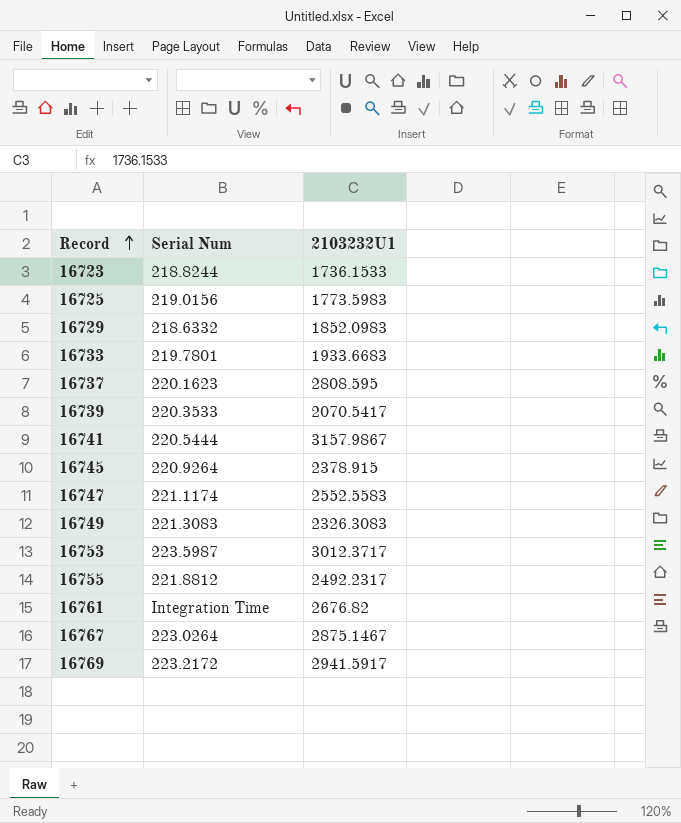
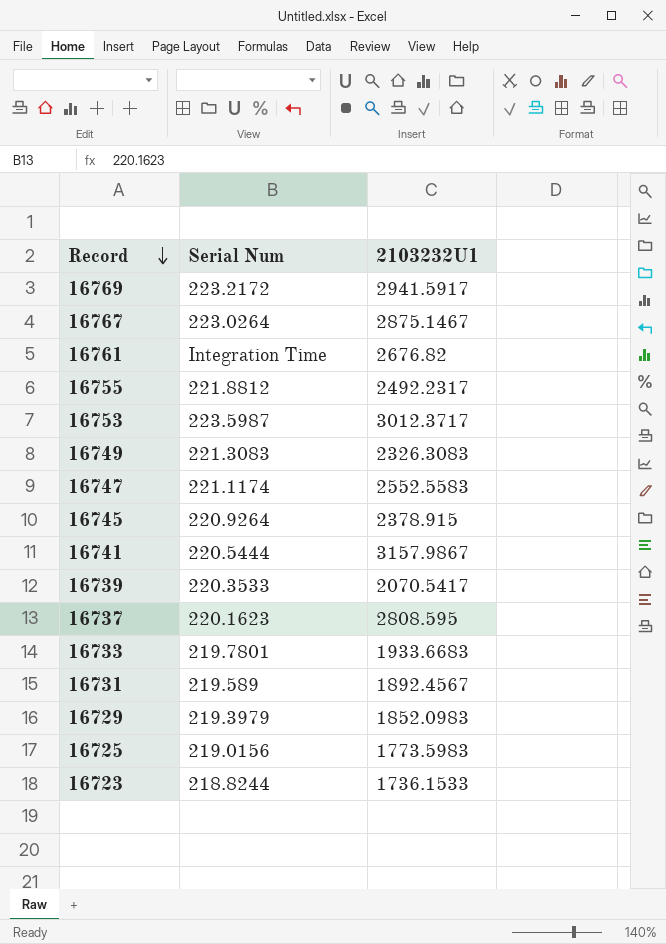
row order: Record ascending -> Record descending
row 16731: none -> 219.589 | 1892.4567
16729 | Serial Num: 218.6332 -> 219.3979

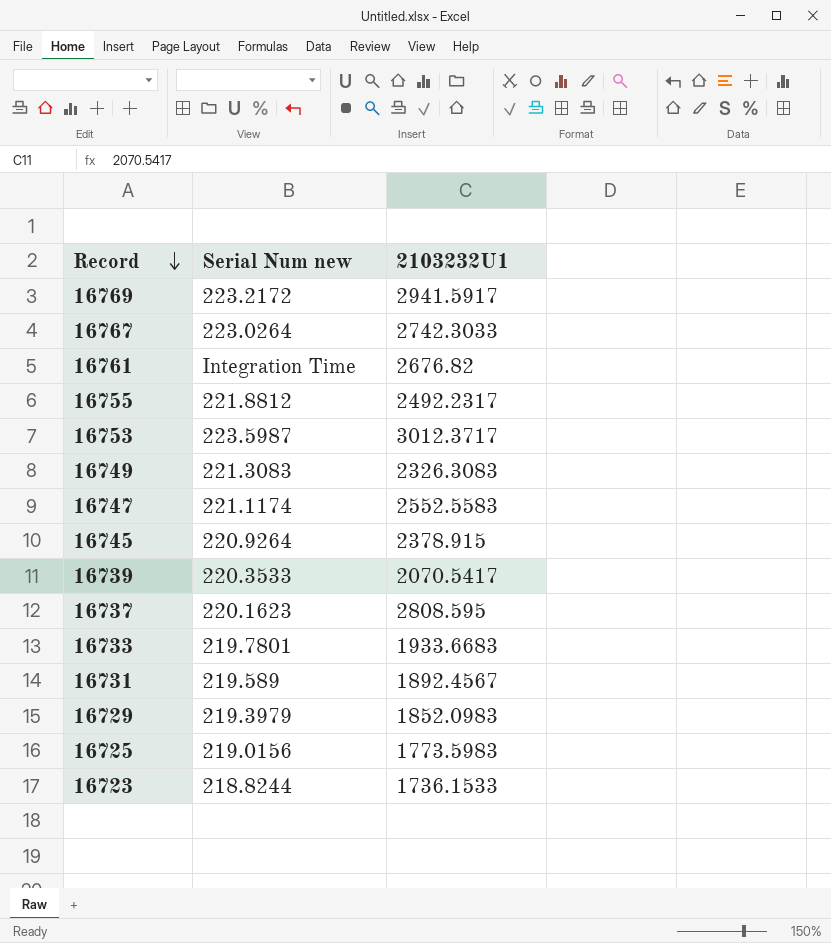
column name: Serial Num -> Serial Num new
row 16741: 220.5444 | 3157.9867 -> none
16767 | 2103232U1: 2875.1467 -> 2742.3033

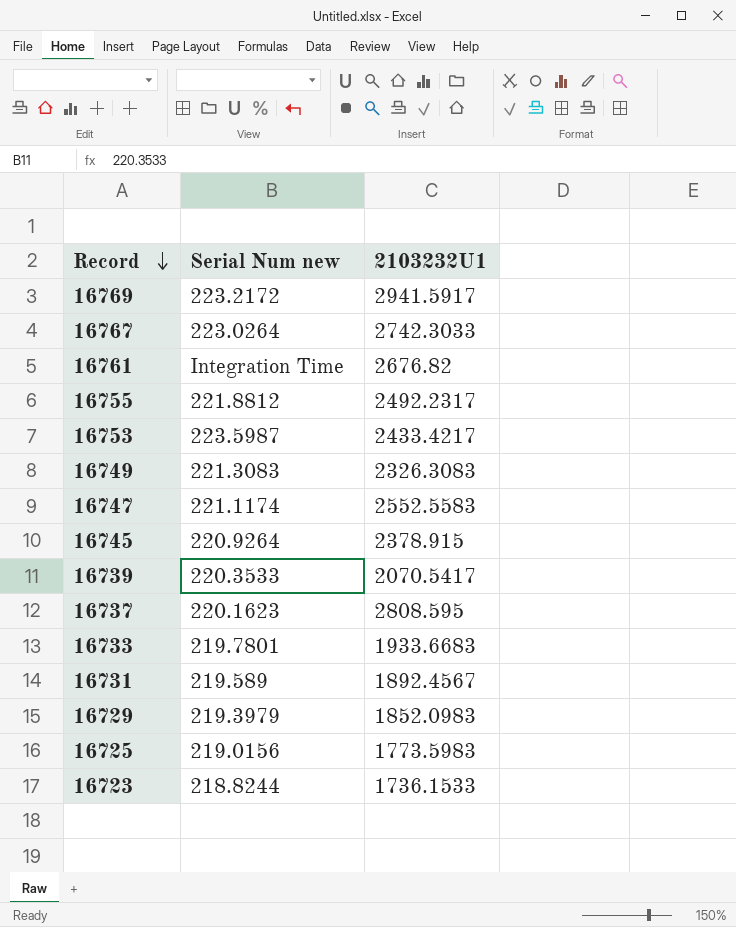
16753 | 2103232U1: 3012.3717 -> 2433.4217

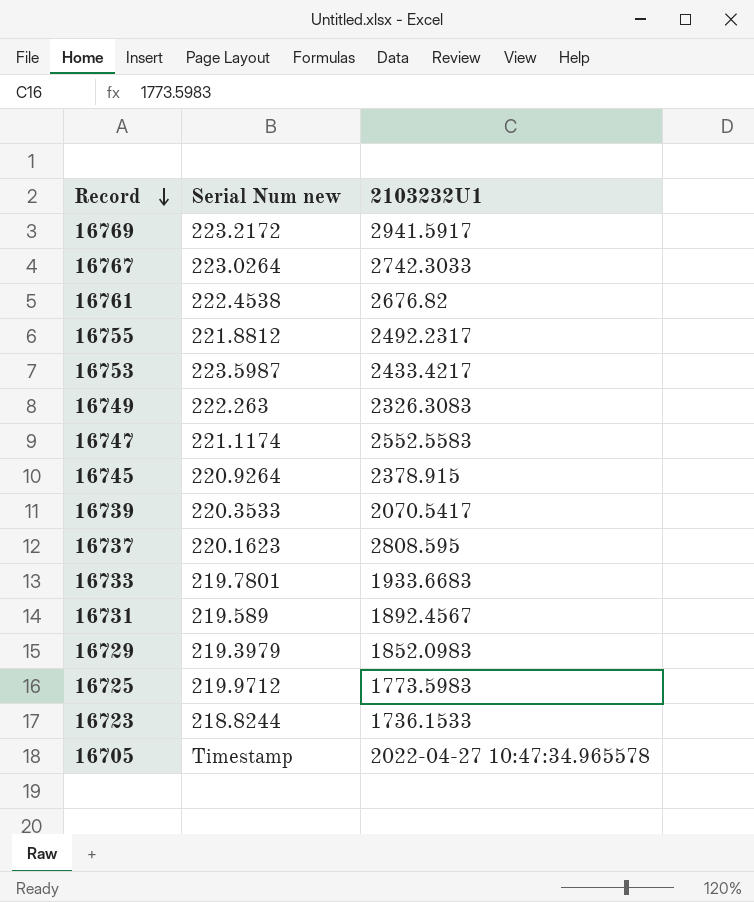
16761 | Serial Num new: Integration Time -> 222.4538
16749 | Serial Num new: 221.3083 -> 222.263
16725 | Serial Num new: 219.0156 -> 219.9712
row 16705: none -> Timestamp | 2022-04-27 10:47:34.965578

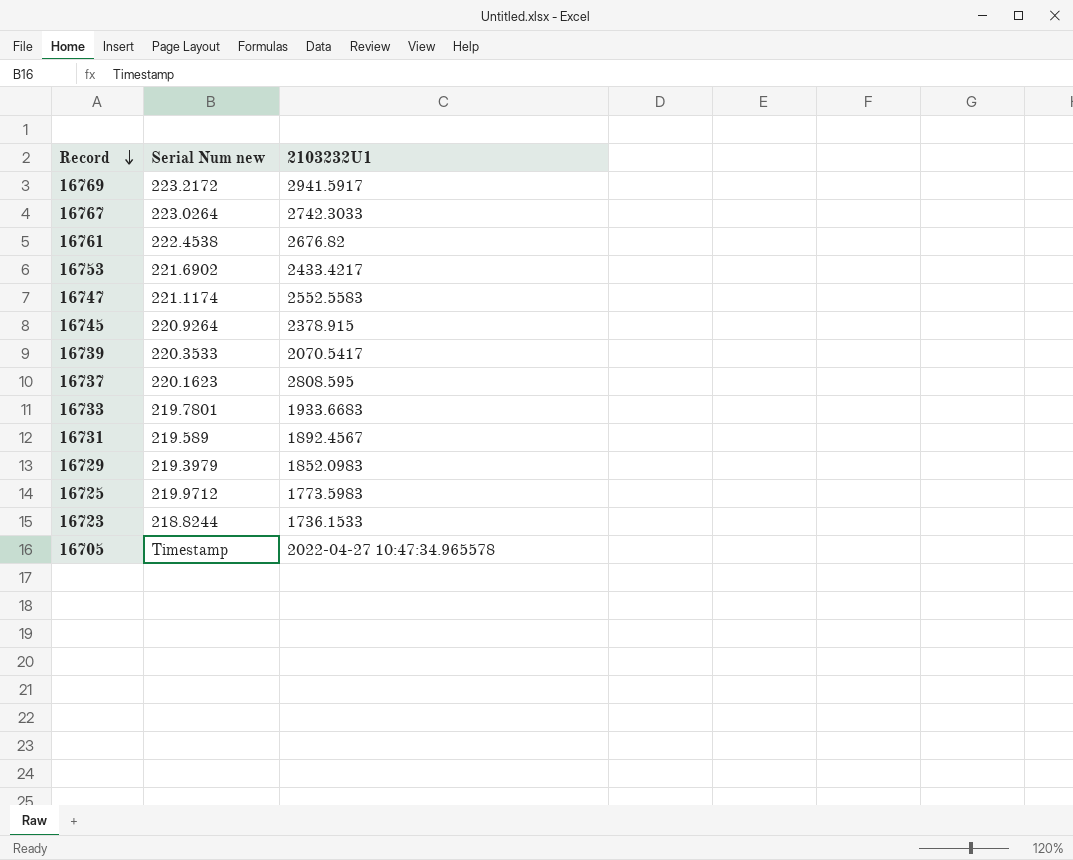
row 16755: 221.8812 | 2492.2317 -> none
row 16749: 222.263 | 2326.3083 -> none
16753 | Serial Num new: 223.5987 -> 221.6902

